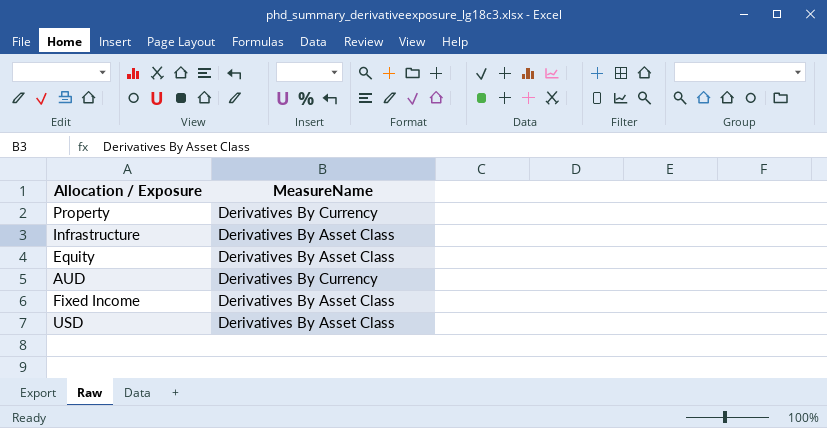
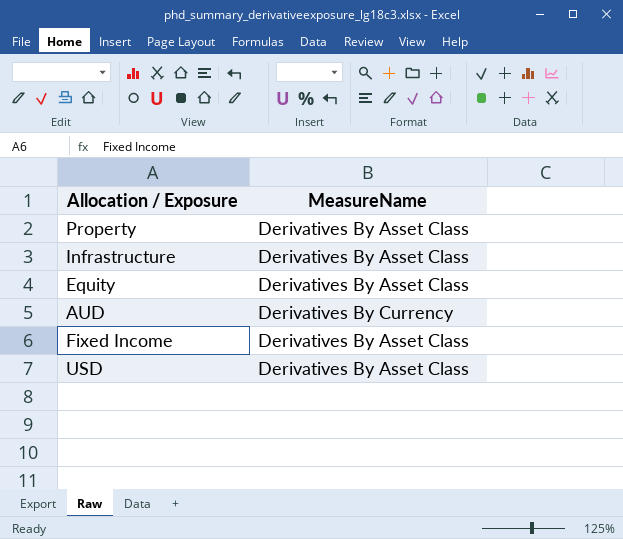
Property | MeasureName: Derivatives By Currency -> Derivatives By Asset Class

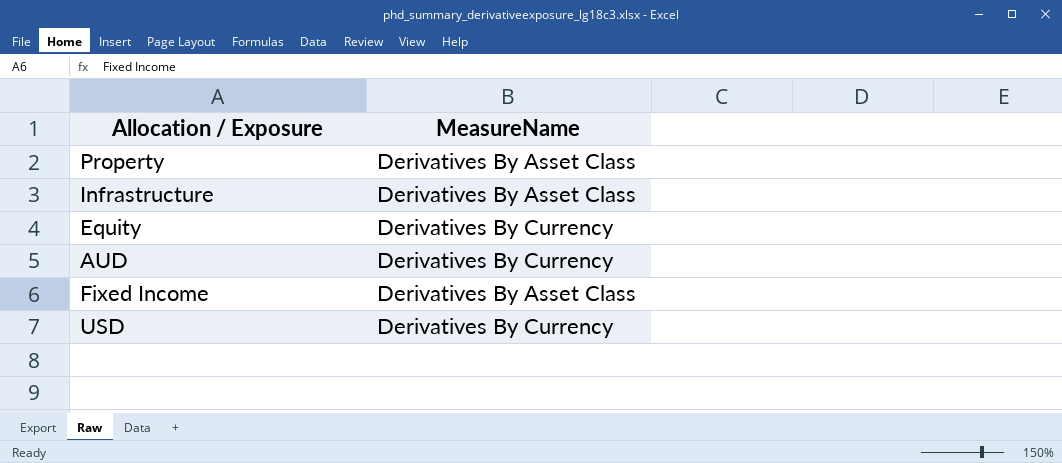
Equity | MeasureName: Derivatives By Asset Class -> Derivatives By Currency
USD | MeasureName: Derivatives By Asset Class -> Derivatives By Currency

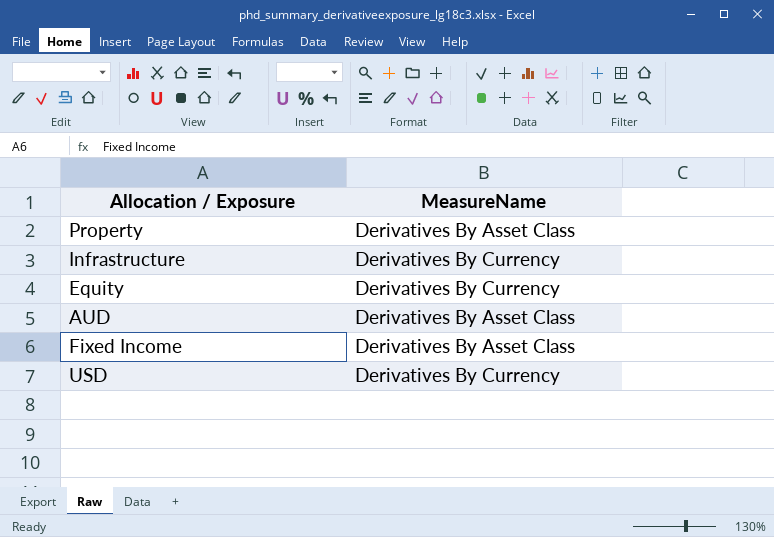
Infrastructure | MeasureName: Derivatives By Asset Class -> Derivatives By Currency
AUD | MeasureName: Derivatives By Currency -> Derivatives By Asset Class

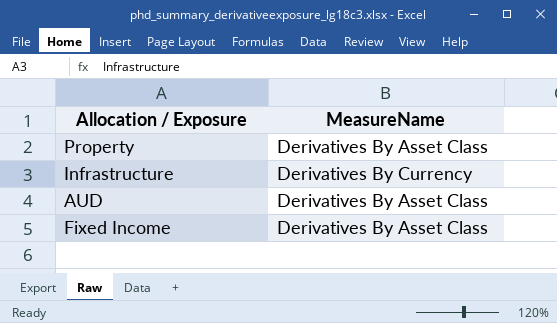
row Equity: Derivatives By Currency -> none
row USD: Derivatives By Currency -> none

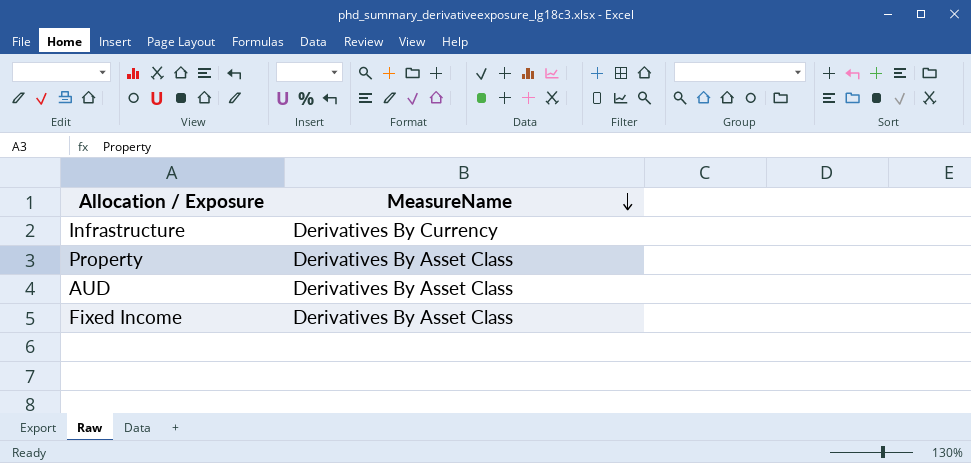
row order: none -> MeasureName descending

